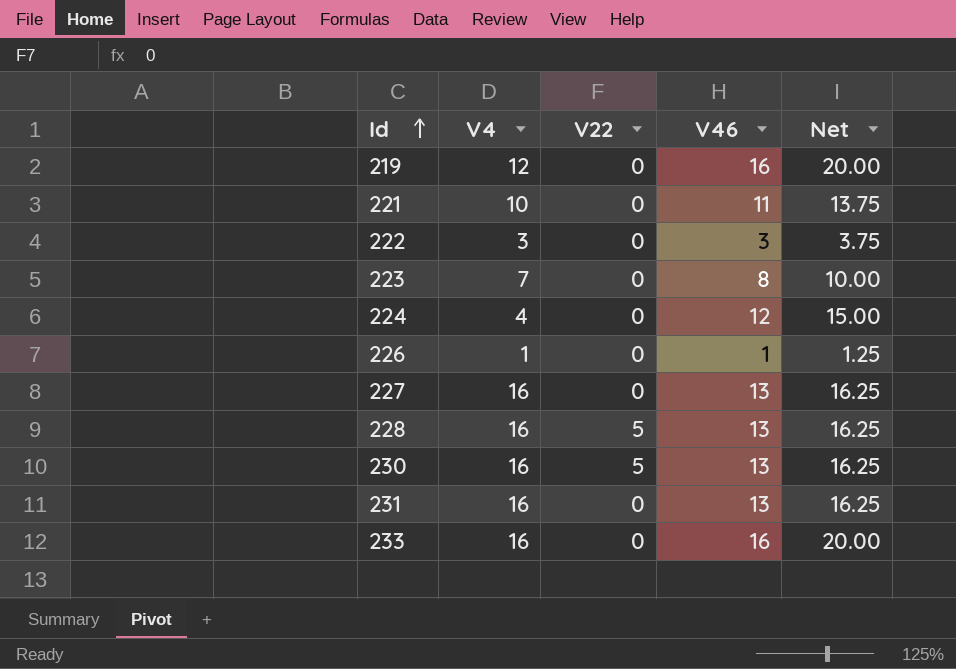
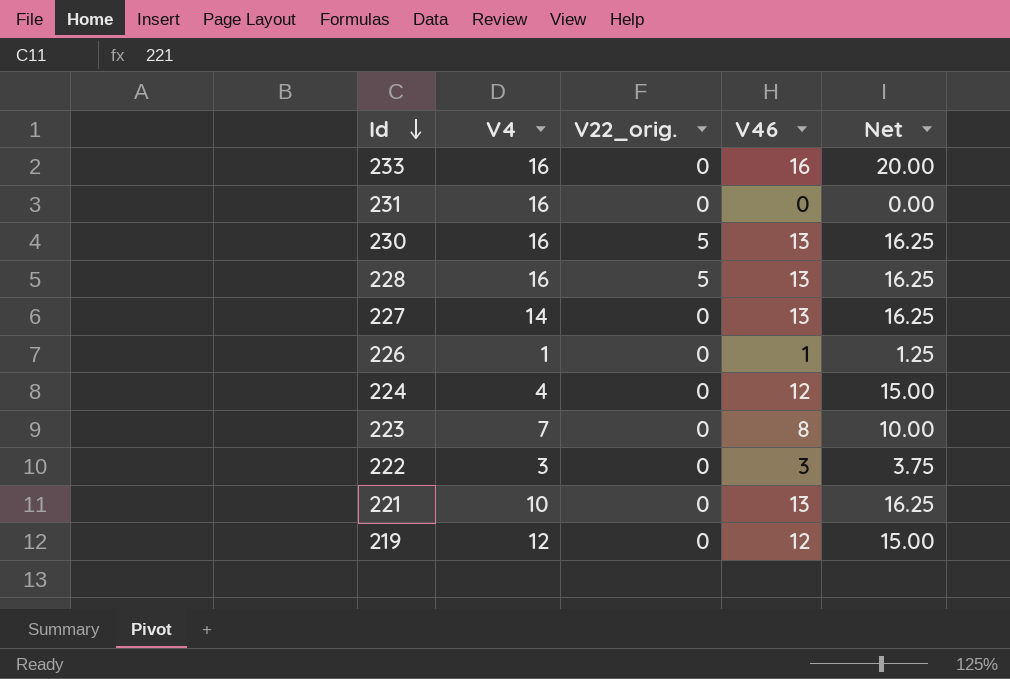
row order: Id ascending -> Id descending
column name: V22 -> V22_orig.
231 | V46: 13 -> 0
231 | Net: 16.25 -> 0.00
227 | V4: 16 -> 14
221 | V46: 11 -> 13
221 | Net: 13.75 -> 16.25
219 | V46: 16 -> 12
219 | Net: 20.00 -> 15.00

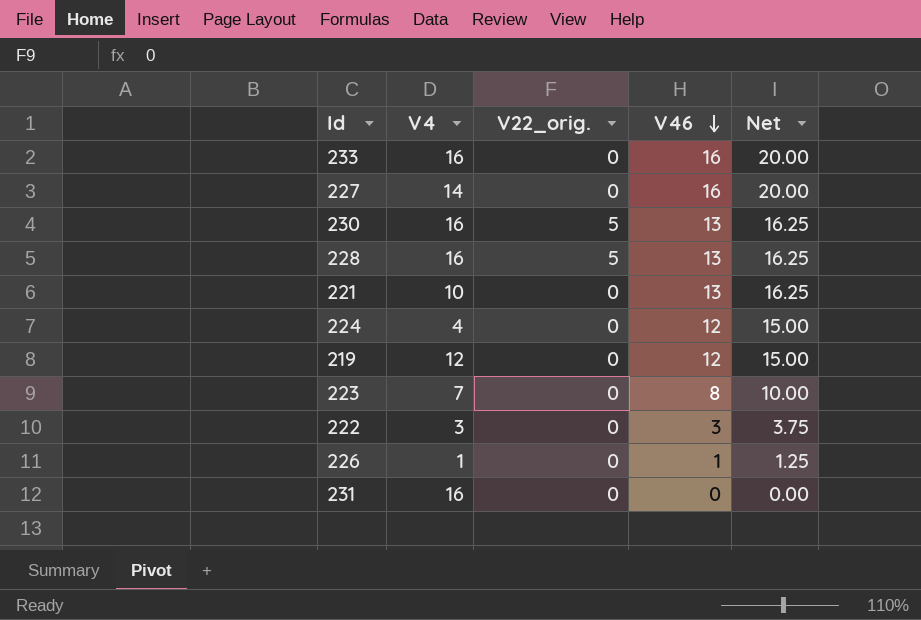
row order: Id descending -> V46 descending
227 | V46: 13 -> 16
227 | Net: 16.25 -> 20.00

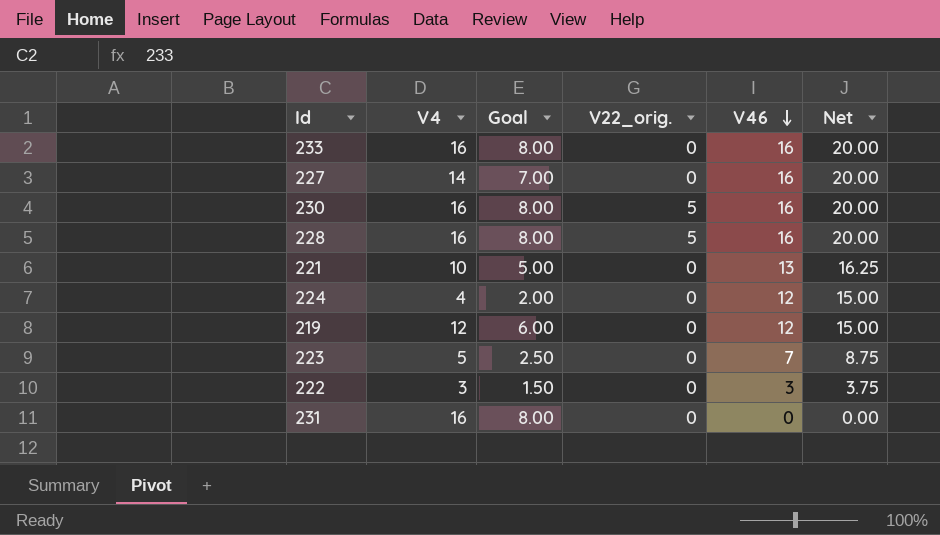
column Goal | formula: none -> [V4] * 0.5
row 226: 1 | 0 | 1 | 1.25 -> none
230 | V46: 13 -> 16
230 | Net: 16.25 -> 20.00
228 | V46: 13 -> 16
228 | Net: 16.25 -> 20.00
223 | V4: 7 -> 5
223 | V46: 8 -> 7
223 | Net: 10.00 -> 8.75

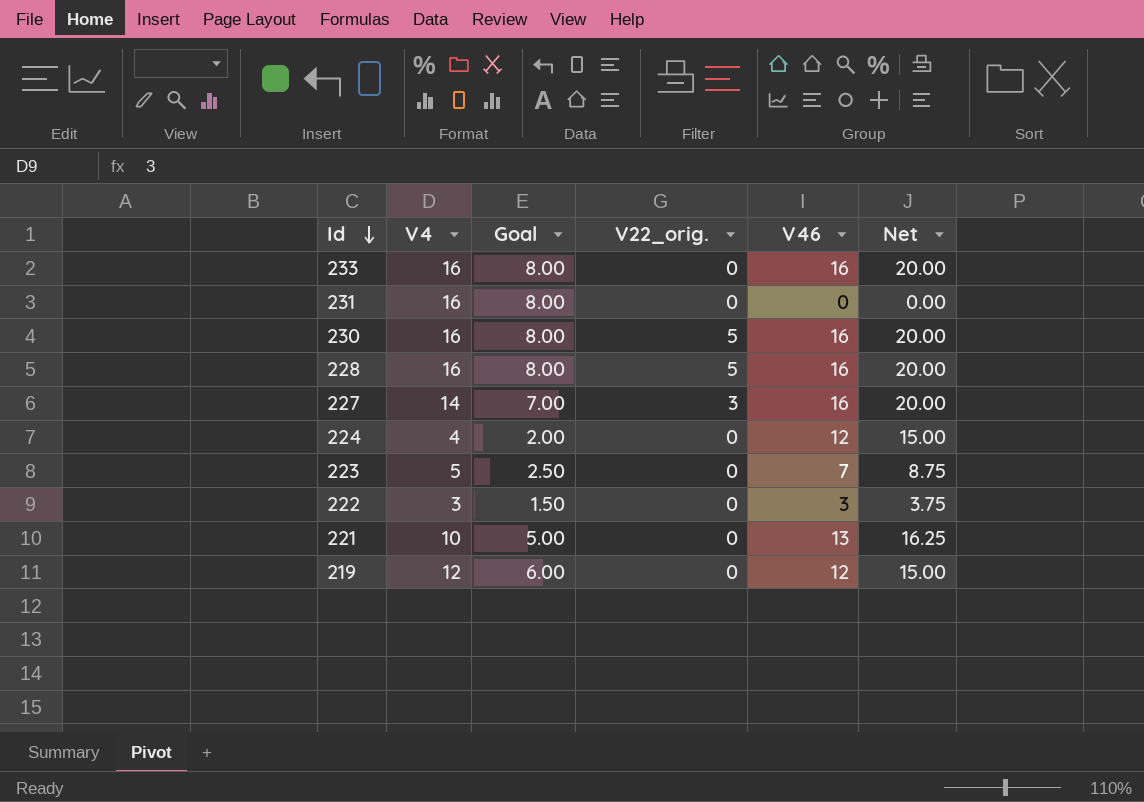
row order: V46 descending -> Id descending
227 | V22_orig.: 0 -> 3

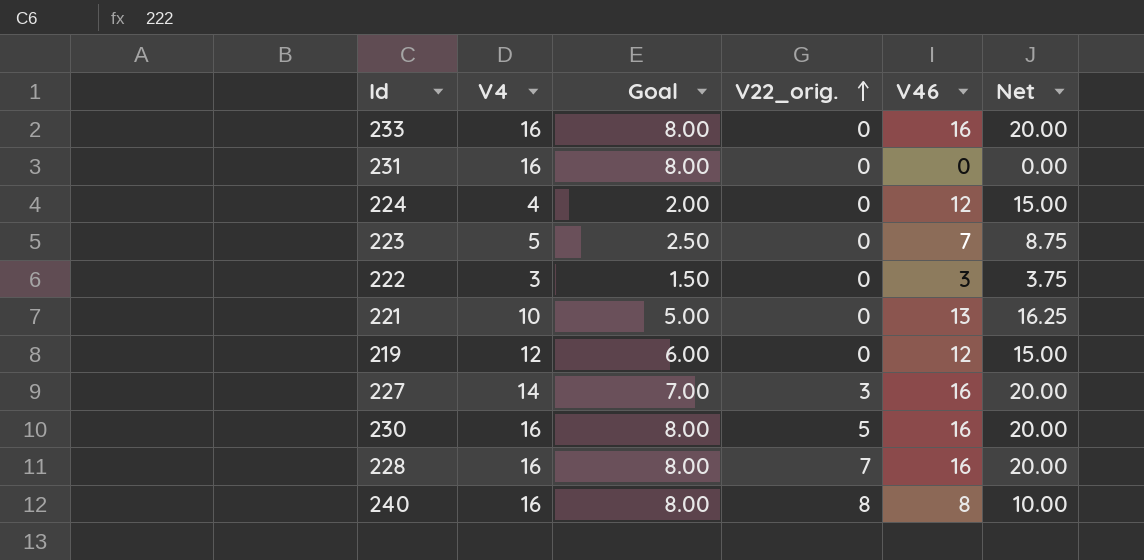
row order: Id descending -> V22_orig. ascending
228 | V22_orig.: 5 -> 7
row 240: none -> 16 | 8.00 | 8 | 8 | 10.00

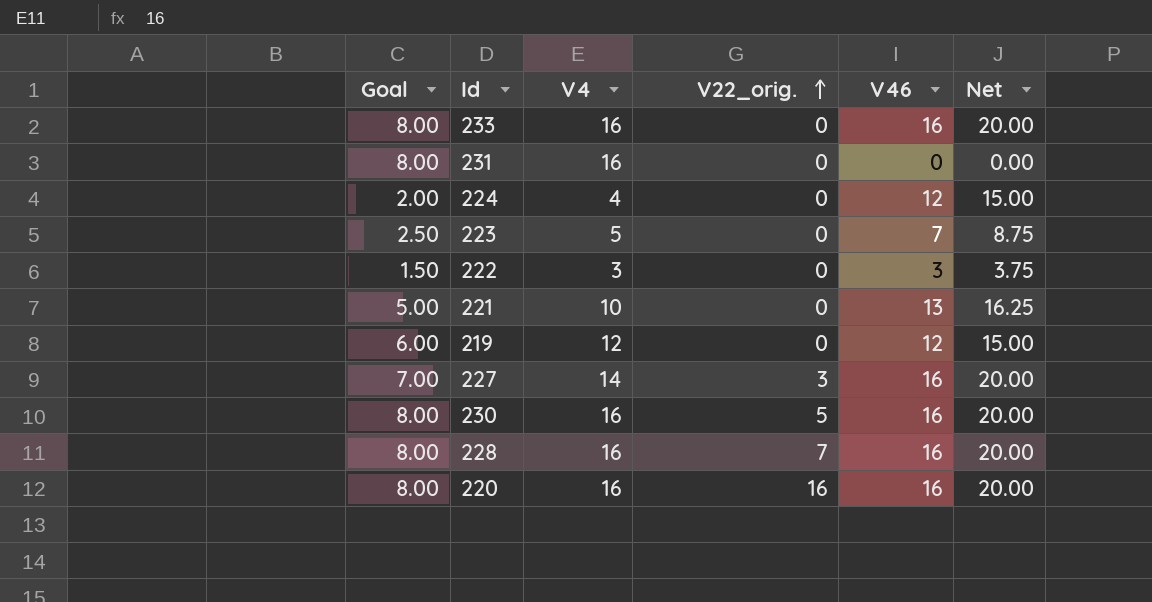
column Goal | position: 3 -> 1
row 240: 16 | 8.00 | 8 | 8 | 10.00 -> none
row 220: none -> 8.00 | 16 | 16 | 16 | 20.00

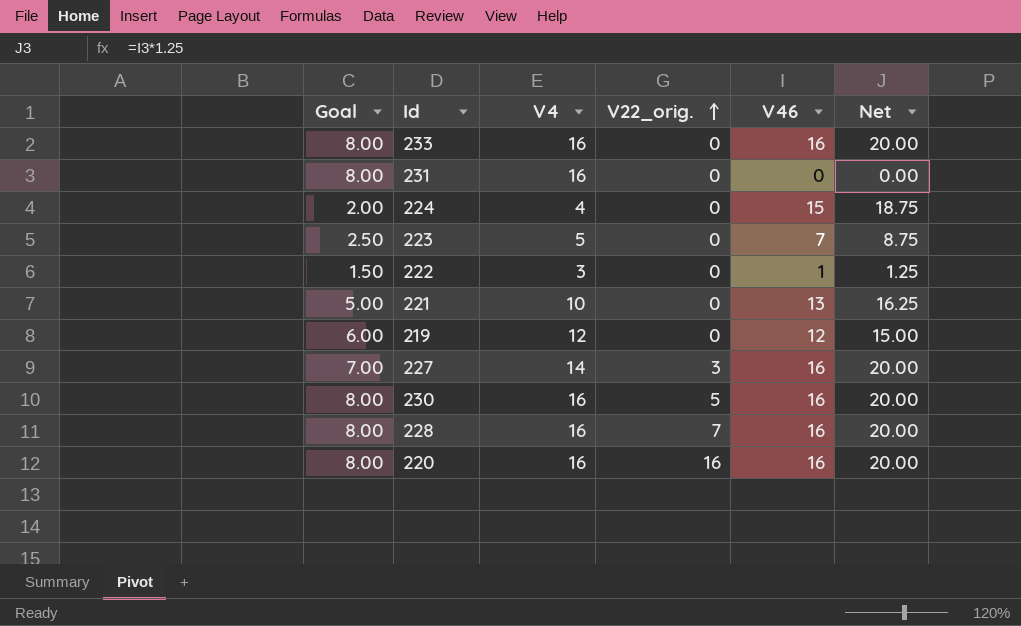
224 | V46: 12 -> 15
224 | Net: 15.00 -> 18.75
222 | V46: 3 -> 1
222 | Net: 3.75 -> 1.25

